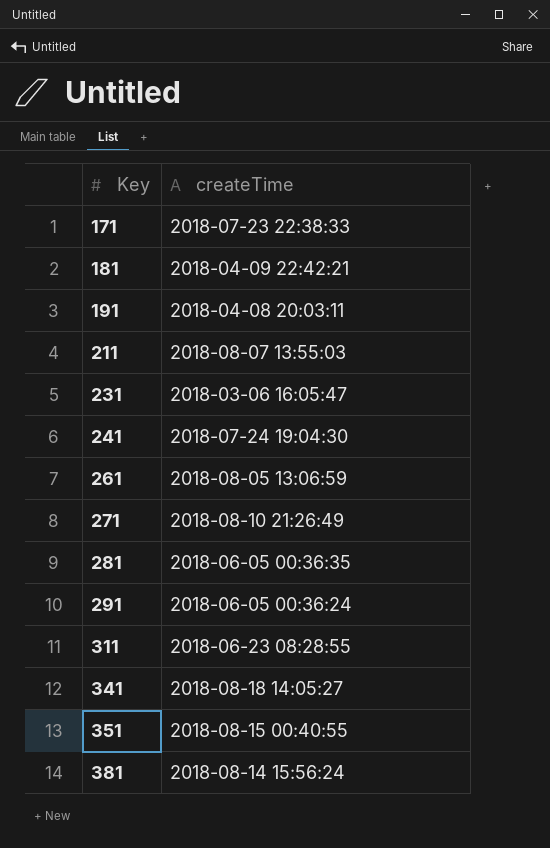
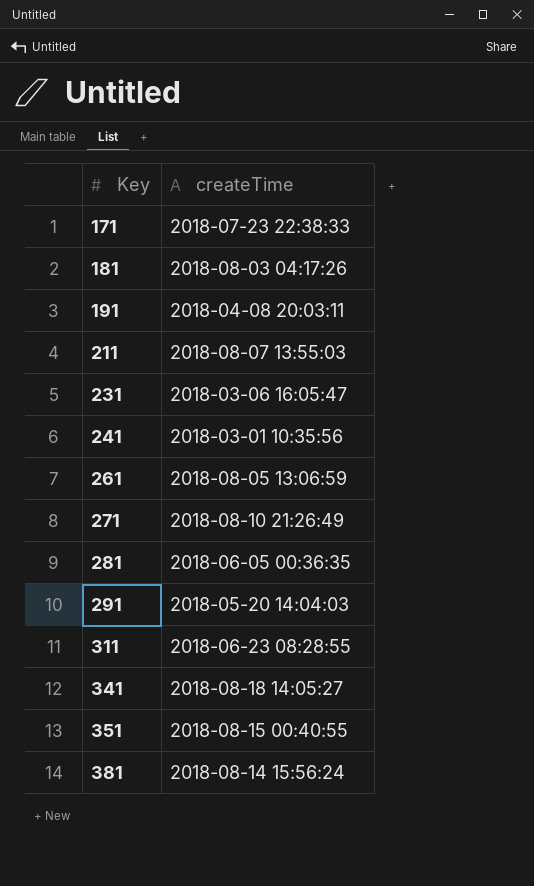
181 | createTime: 2018-04-09 22:42:21 -> 2018-08-03 04:17:26
241 | createTime: 2018-07-24 19:04:30 -> 2018-03-01 10:35:56
291 | createTime: 2018-06-05 00:36:24 -> 2018-05-20 14:04:03

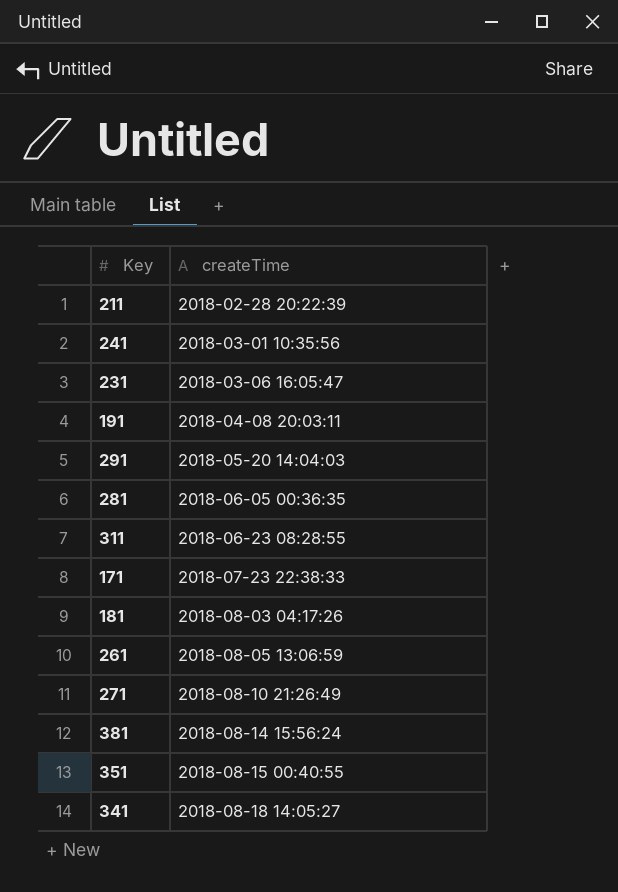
row order: Key ascending -> createTime ascending
211 | createTime: 2018-08-07 13:55:03 -> 2018-02-28 20:22:39

